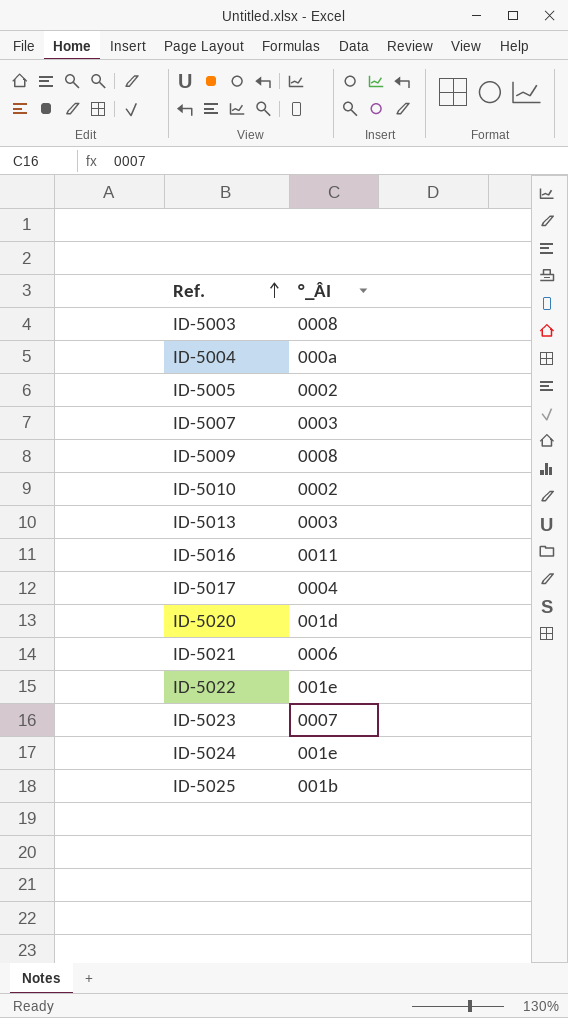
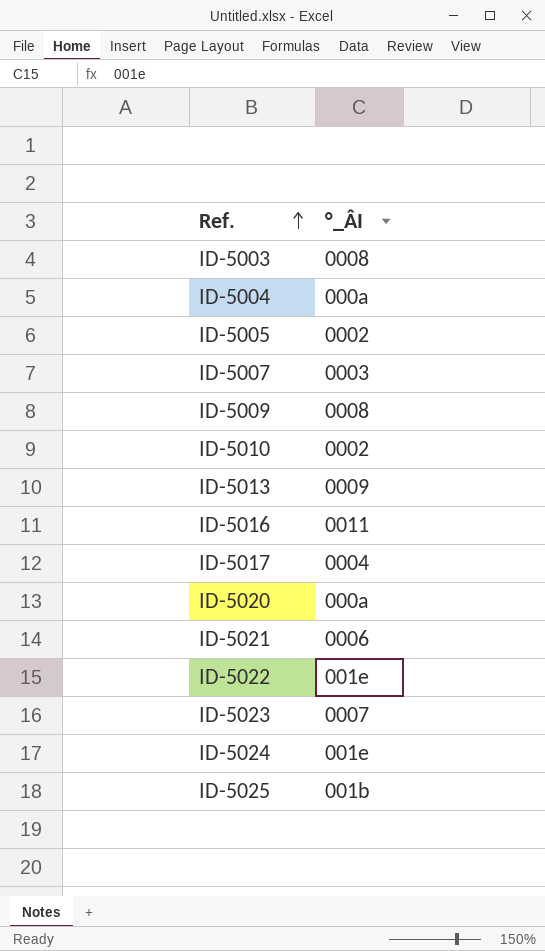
ID-5013 | °_ÂI: 0003 -> 0009
ID-5020 | °_ÂI: 001d -> 000a

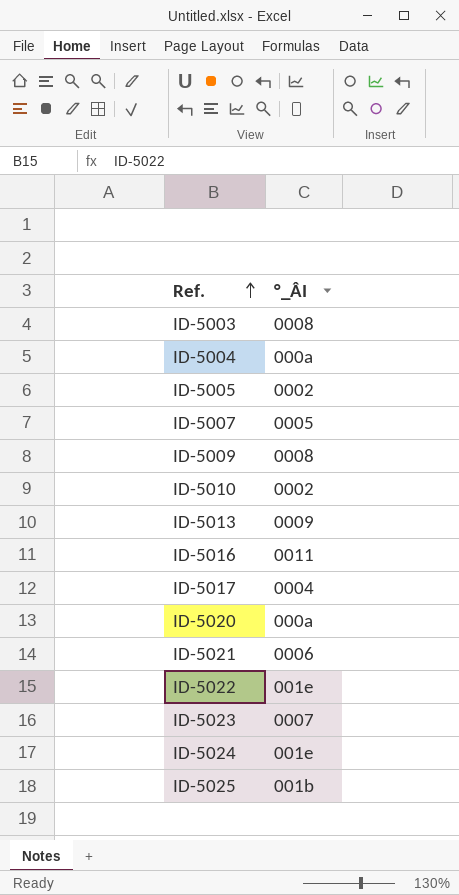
ID-5007 | °_ÂI: 0003 -> 0005

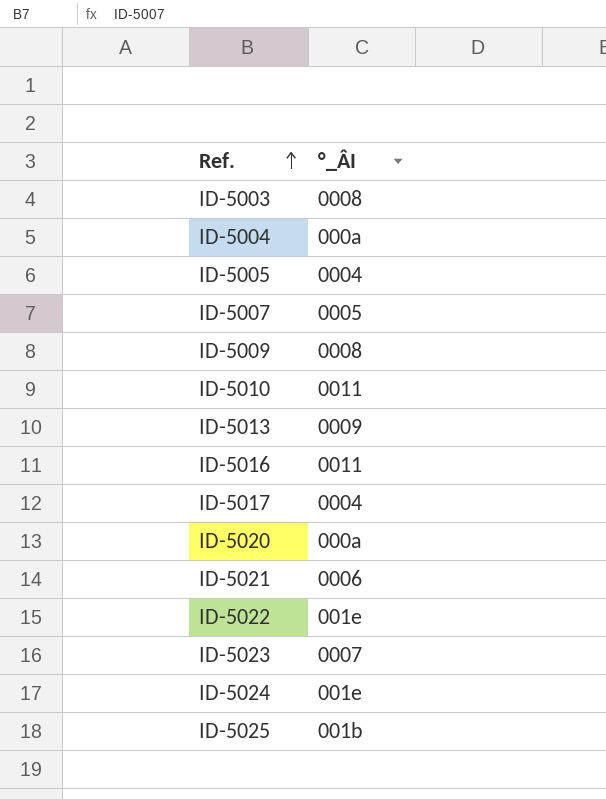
ID-5005 | °_ÂI: 0002 -> 0004
ID-5010 | °_ÂI: 0002 -> 0011

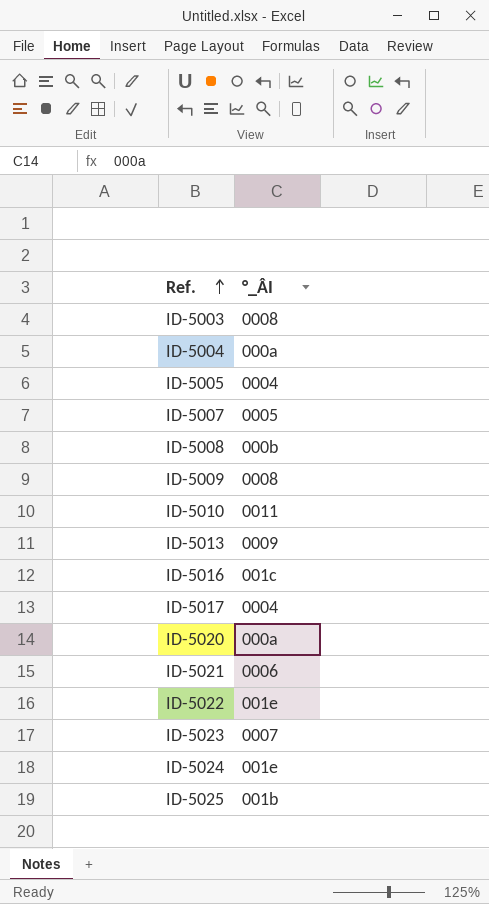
row ID-5008: none -> 000b
ID-5016 | °_ÂI: 0011 -> 001c

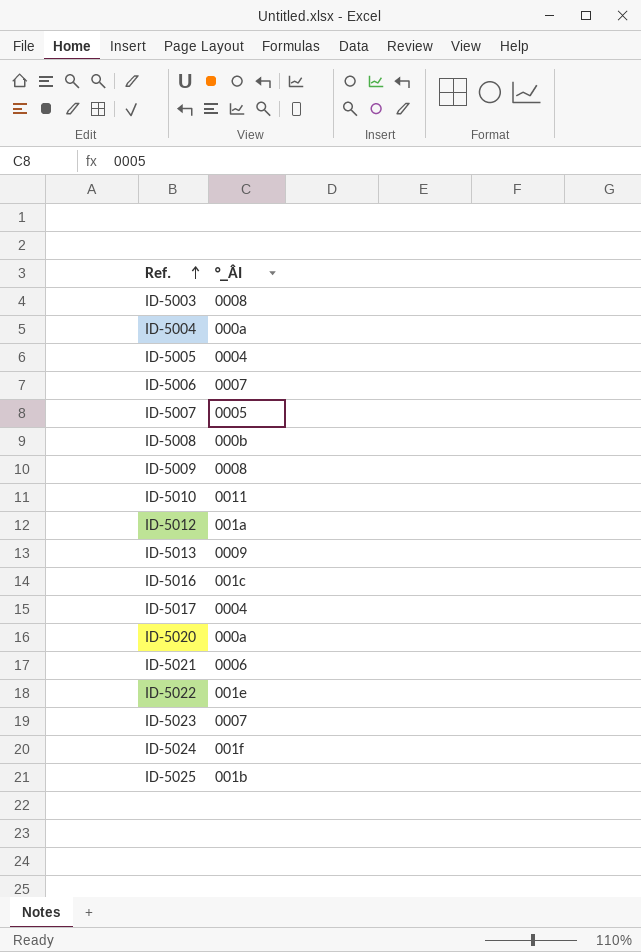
row ID-5006: none -> 0007
row ID-5012: none -> 001a
ID-5024 | °_ÂI: 001e -> 001f

